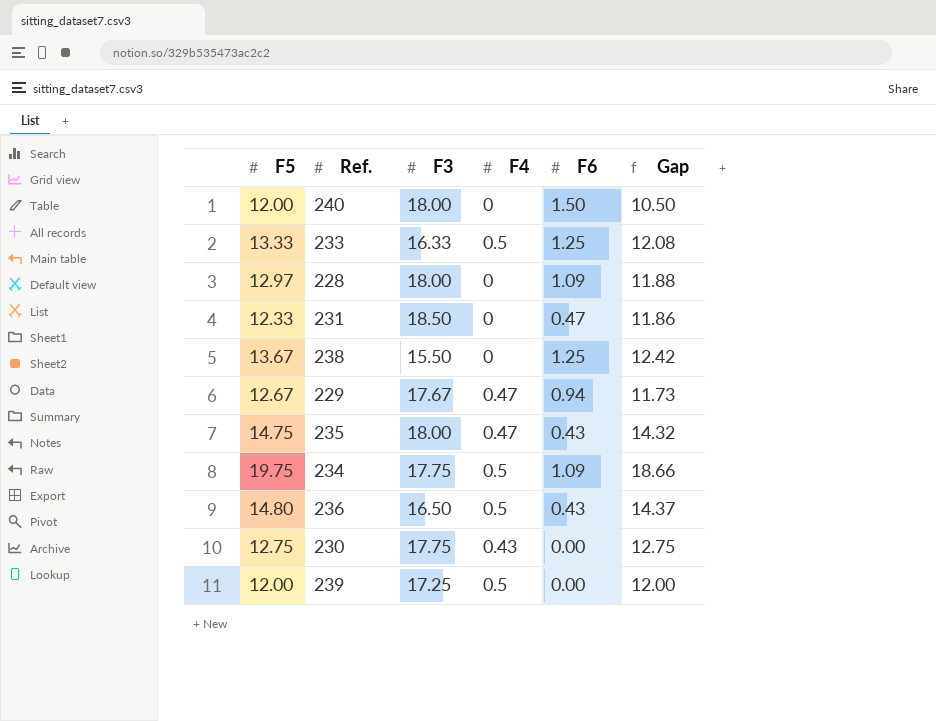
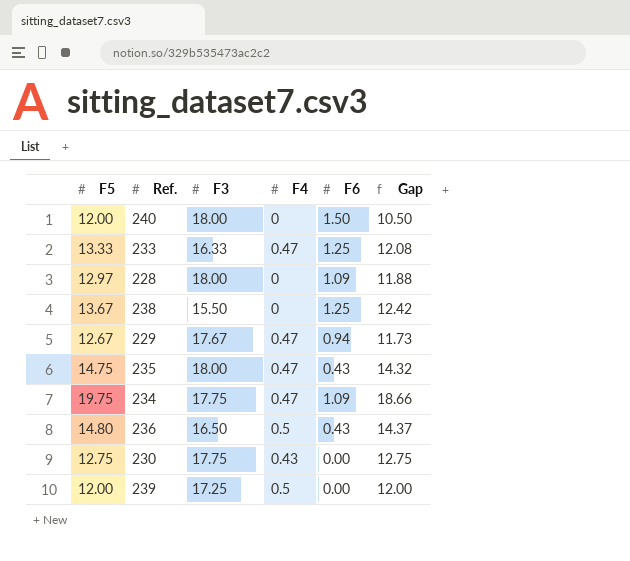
row 231: 12.33 | 18.50 | 0 | 0.47 | 11.86 -> none
233 | F4: 0.5 -> 0.47
234 | F4: 0.5 -> 0.47

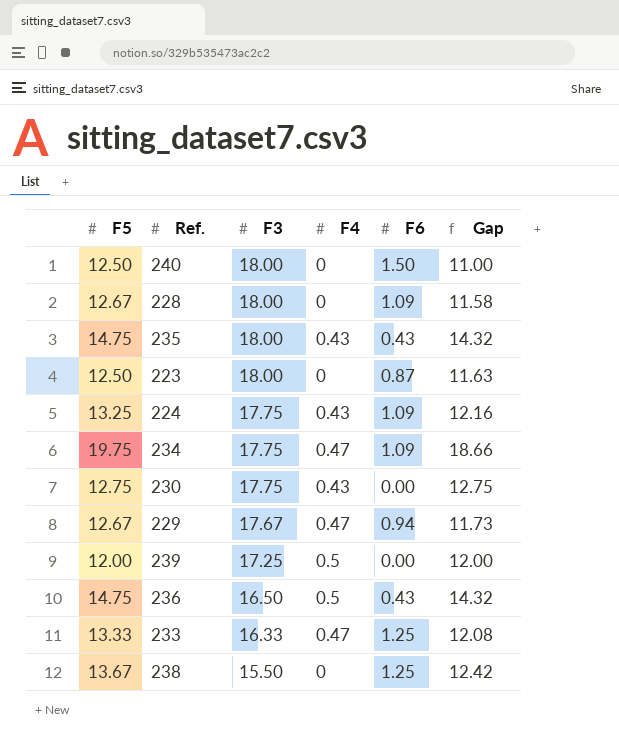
row order: none -> F3 descending
240 | F5: 12.00 -> 12.50
240 | Gap: 10.50 -> 11.00
228 | F5: 12.97 -> 12.67
228 | Gap: 11.88 -> 11.58
235 | F4: 0.47 -> 0.43
row 223: none -> 12.50 | 18.00 | 0 | 0.87 | 11.63
row 224: none -> 13.25 | 17.75 | 0.43 | 1.09 | 12.16
236 | F5: 14.80 -> 14.75
236 | Gap: 14.37 -> 14.32

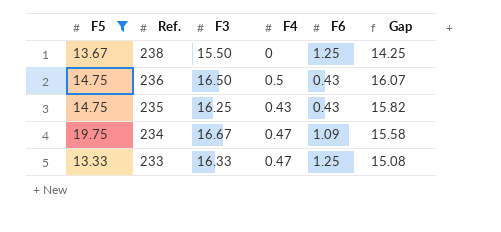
filter: none -> F5 >= 13.33
row order: F3 descending -> Ref. descending
column Gap | formula: [F5] - [F6] -> [F3] - [F6]
235 | F3: 18.00 -> 16.25
234 | F3: 17.75 -> 16.67

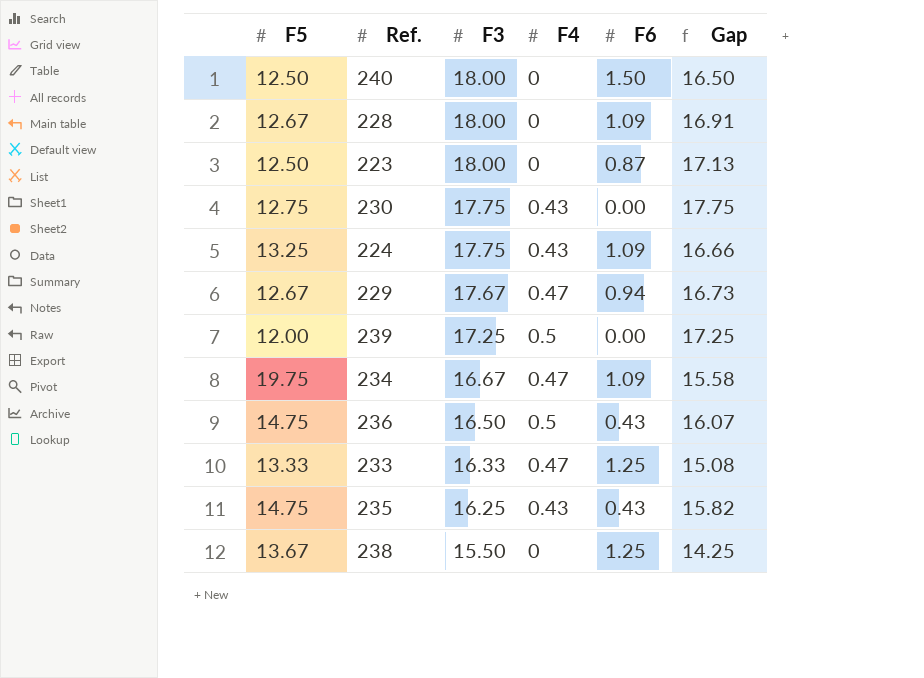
filter: F5 >= 13.33 -> none
row order: Ref. descending -> F3 descending

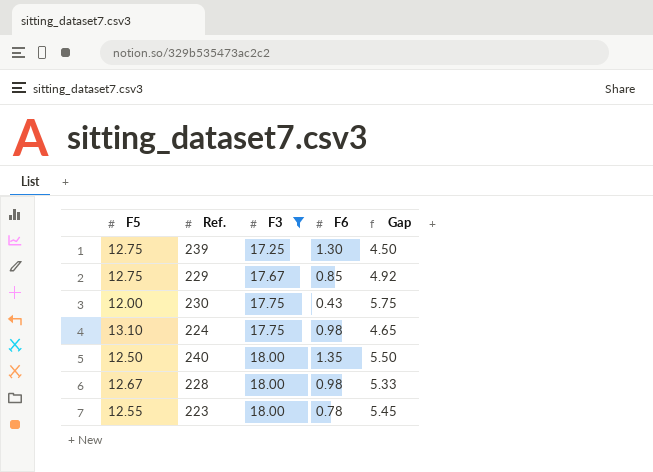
filter: none -> F3 >= 17.25
row order: F3 descending -> F3 ascending
column F4 | position: 4 -> none
column Gap | formula: [F3] - [F6] -> [F3] - [F5]
239 | F5: 12.00 -> 12.75
239 | F6: 0.00 -> 1.30
229 | F5: 12.67 -> 12.75
229 | F6: 0.94 -> 0.85
230 | F5: 12.75 -> 12.00
230 | F6: 0.00 -> 0.43
224 | F5: 13.25 -> 13.10
224 | F6: 1.09 -> 0.98
240 | F6: 1.50 -> 1.35
228 | F6: 1.09 -> 0.98
223 | F5: 12.50 -> 12.55
223 | F6: 0.87 -> 0.78

